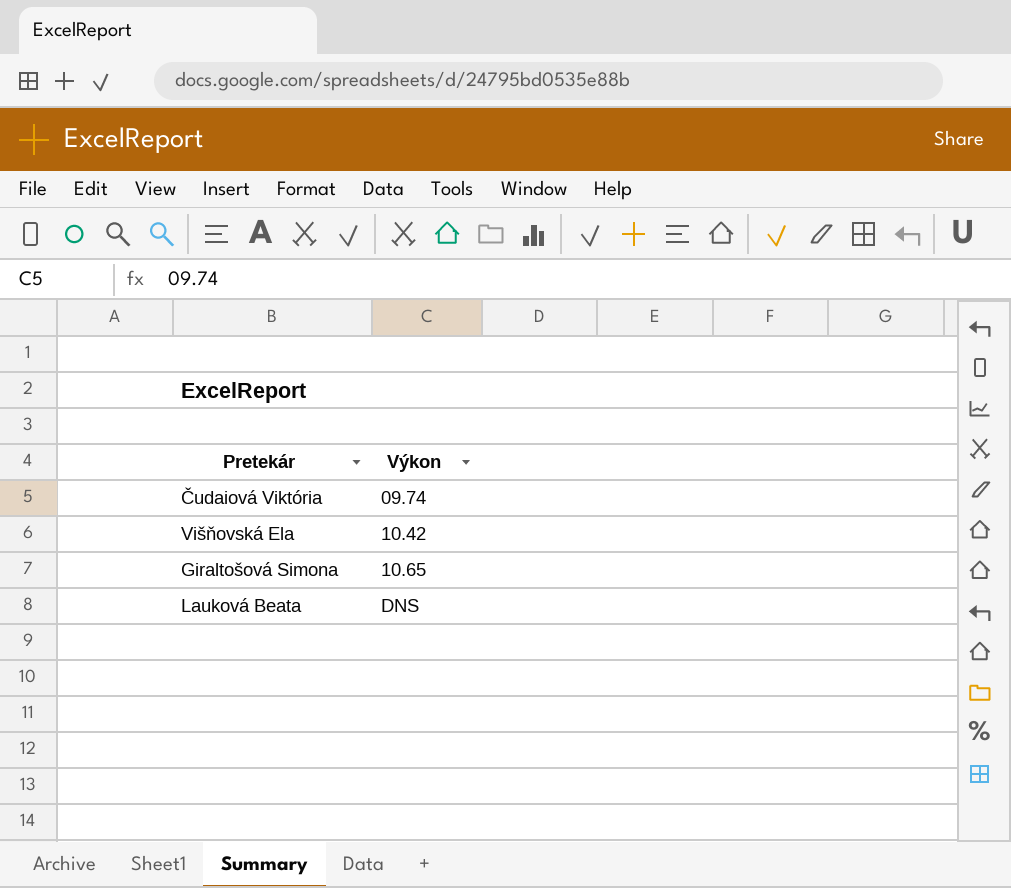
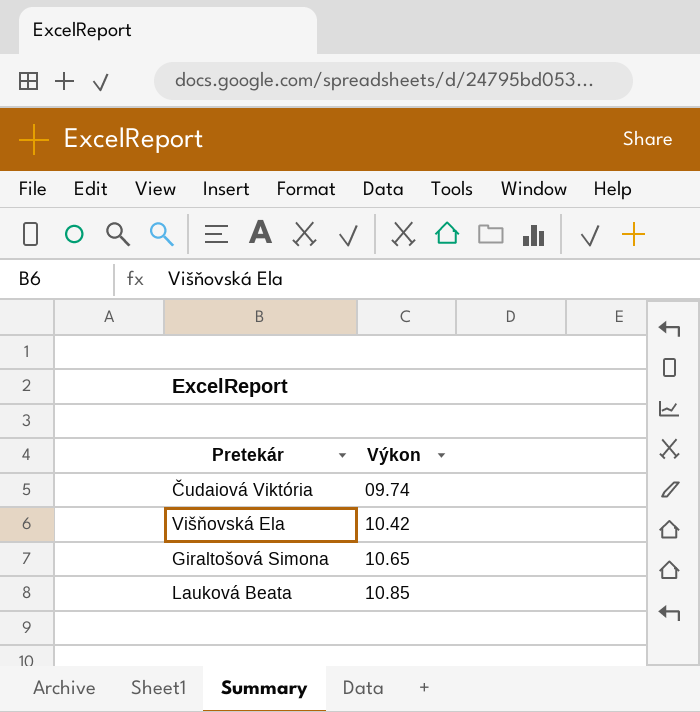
Lauková Beata | Výkon: DNS -> 10.85

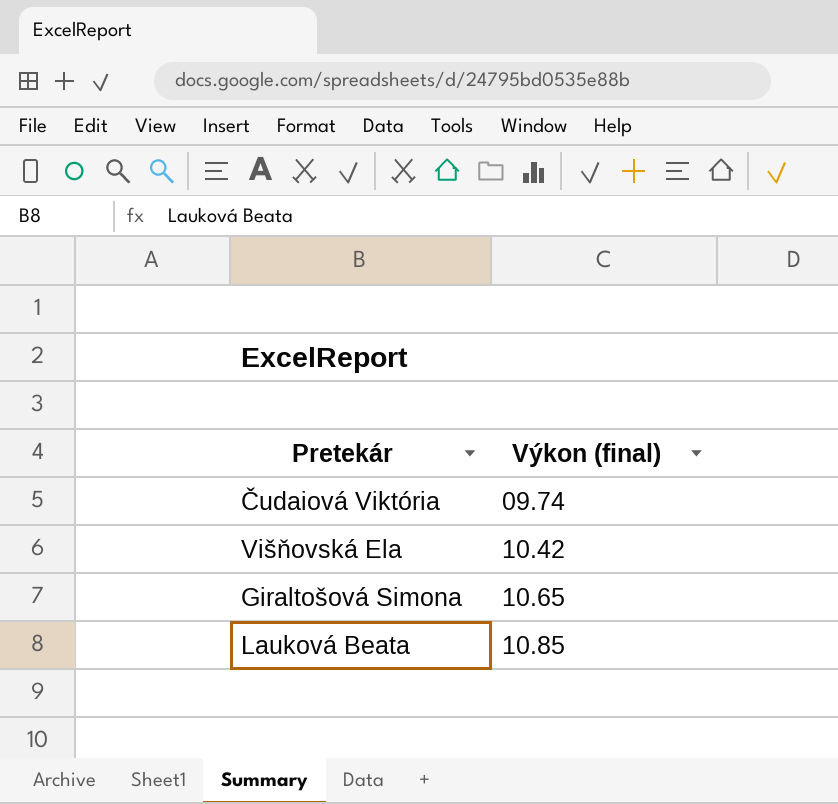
column name: Výkon -> Výkon (final)

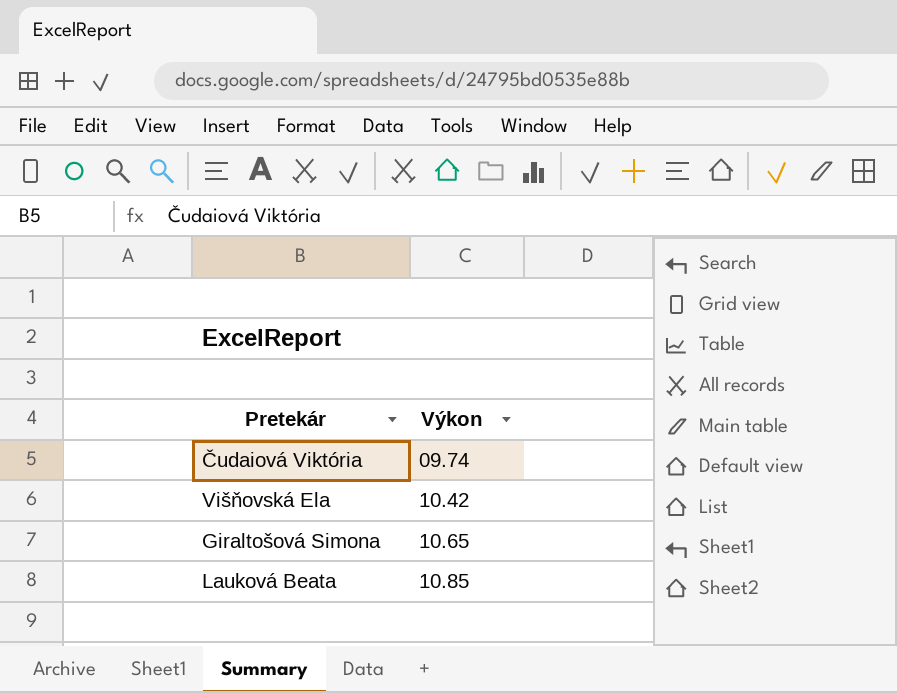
column name: Výkon (final) -> Výkon

